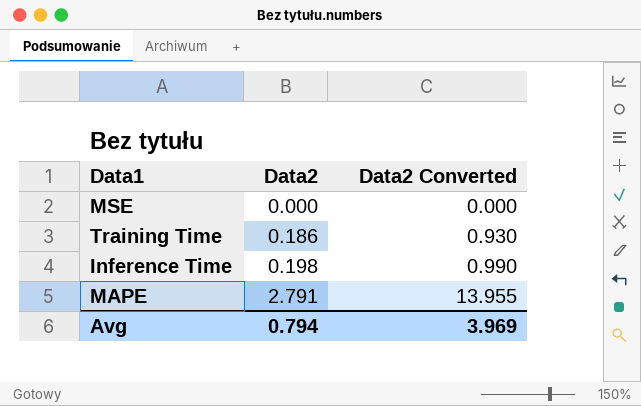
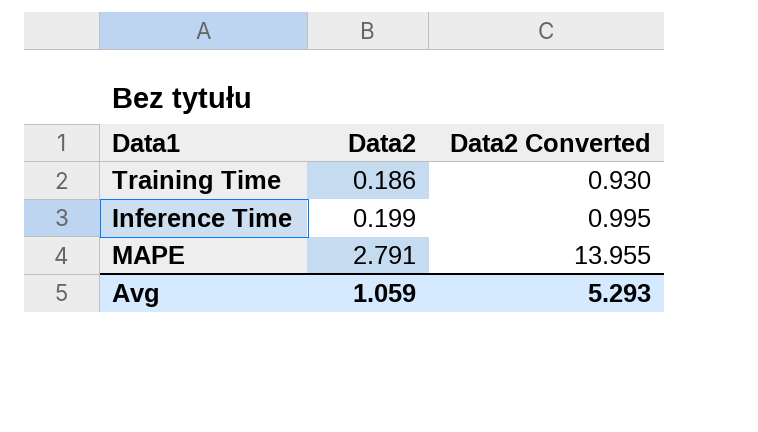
row MSE: 0.000 | 0.000 -> none
Inference Time | Data2: 0.198 -> 0.199
Inference Time | Data2 Converted: 0.990 -> 0.995
Avg | Data2: 0.794 -> 1.059
Avg | Data2 Converted: 3.969 -> 5.293

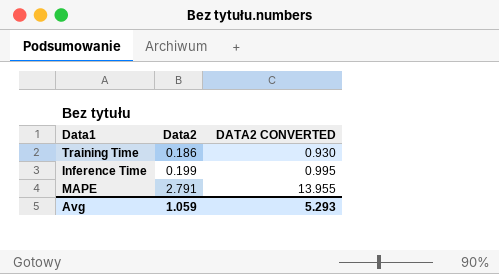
column name: Data2 Converted -> DATA2 CONVERTED

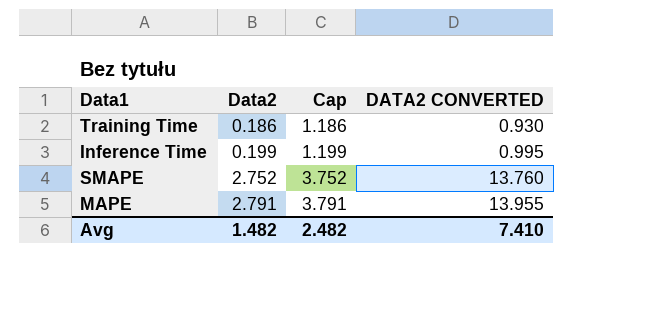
column Cap | formula: none -> [Data2] + 1
row SMAPE: none -> 2.752 | 3.752 | 13.760
Avg | Data2: 1.059 -> 1.482
Avg | DATA2 CONVERTED: 5.293 -> 7.410

